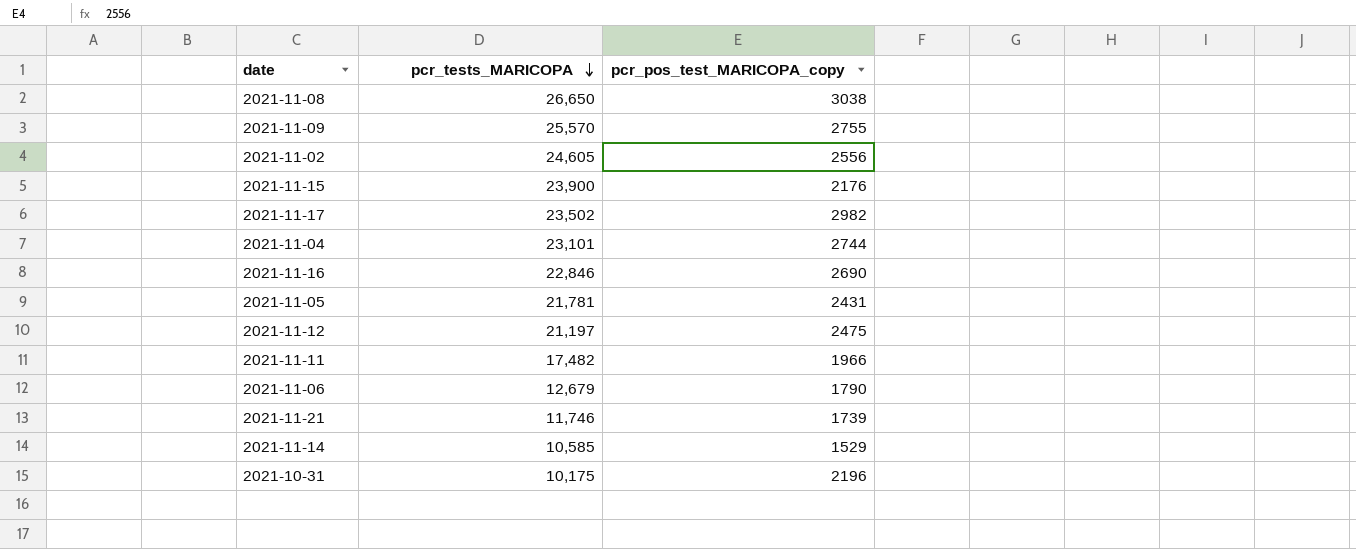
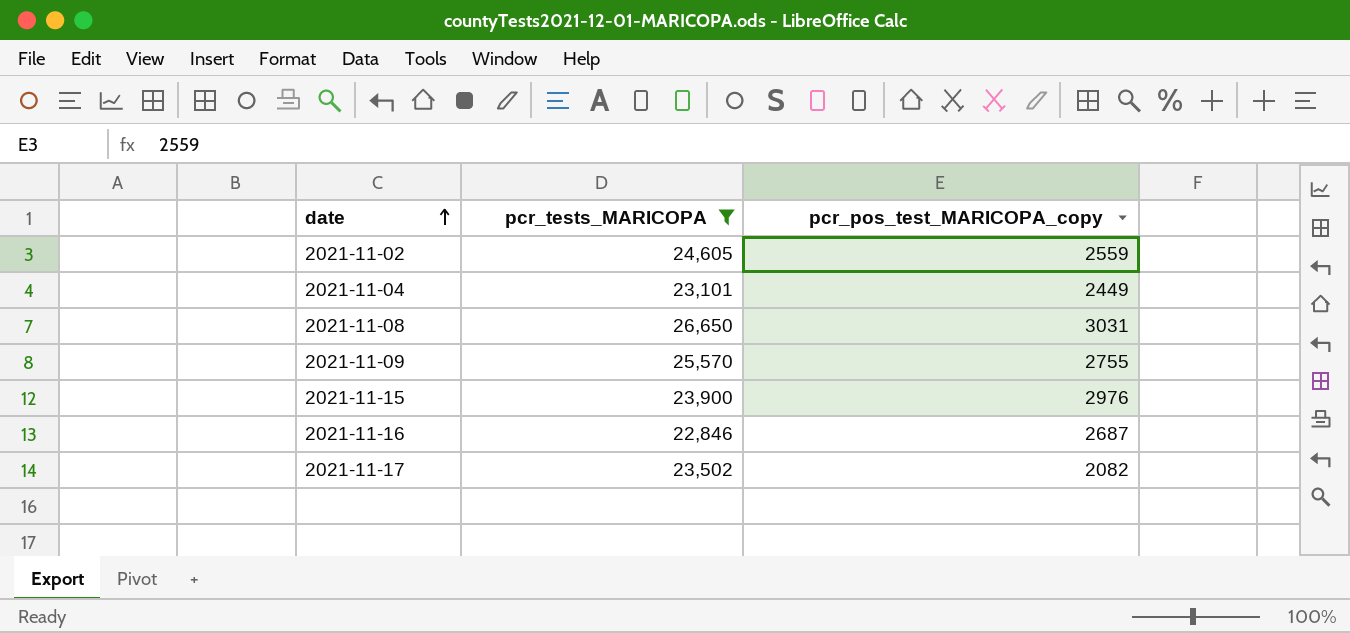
filter: none -> pcr_tests_MARICOPA >= 22,846
row order: pcr_tests_MARICOPA descending -> date ascending
2021-11-02 | pcr_pos_test_MARICOPA_copy: 2556 -> 2559
2021-11-04 | pcr_pos_test_MARICOPA_copy: 2744 -> 2449
2021-11-08 | pcr_pos_test_MARICOPA_copy: 3038 -> 3031
2021-11-15 | pcr_pos_test_MARICOPA_copy: 2176 -> 2976
2021-11-16 | pcr_pos_test_MARICOPA_copy: 2690 -> 2687
2021-11-17 | pcr_pos_test_MARICOPA_copy: 2982 -> 2082

